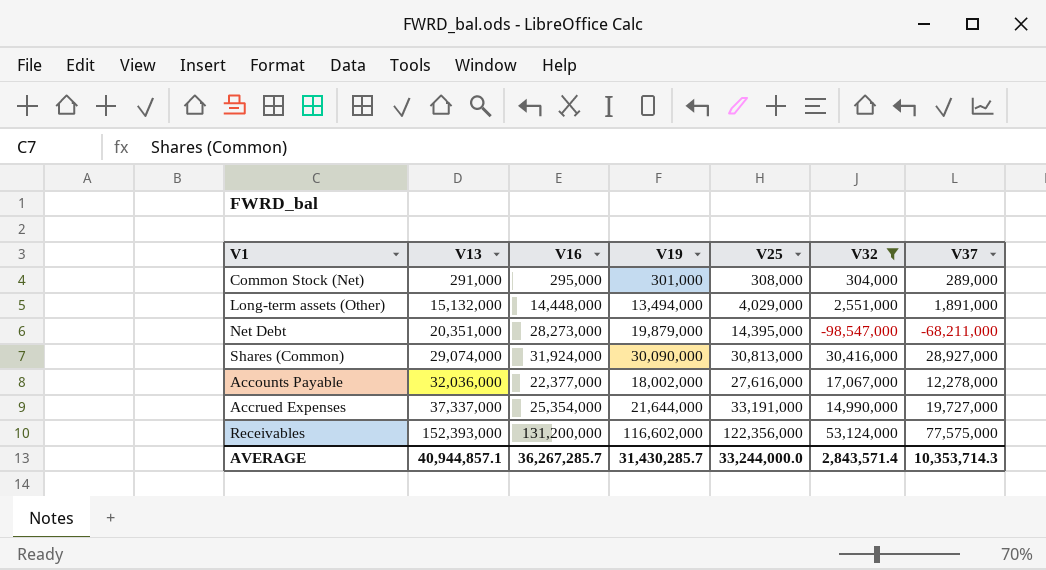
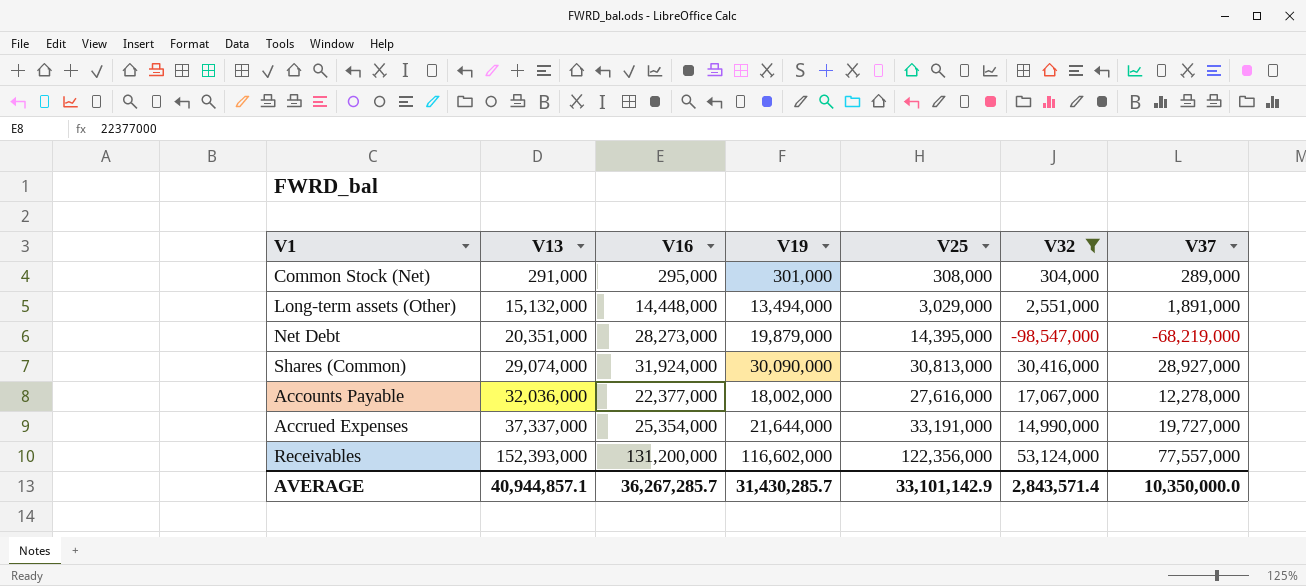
Long-term assets (Other) | V25: 4,029,000 -> 3,029,000
Net Debt | V37: -68,211,000 -> -68,219,000
Receivables | V37: 77,575,000 -> 77,557,000
AVERAGE | V25: 33,244,000.0 -> 33,101,142.9
AVERAGE | V37: 10,353,714.3 -> 10,350,000.0

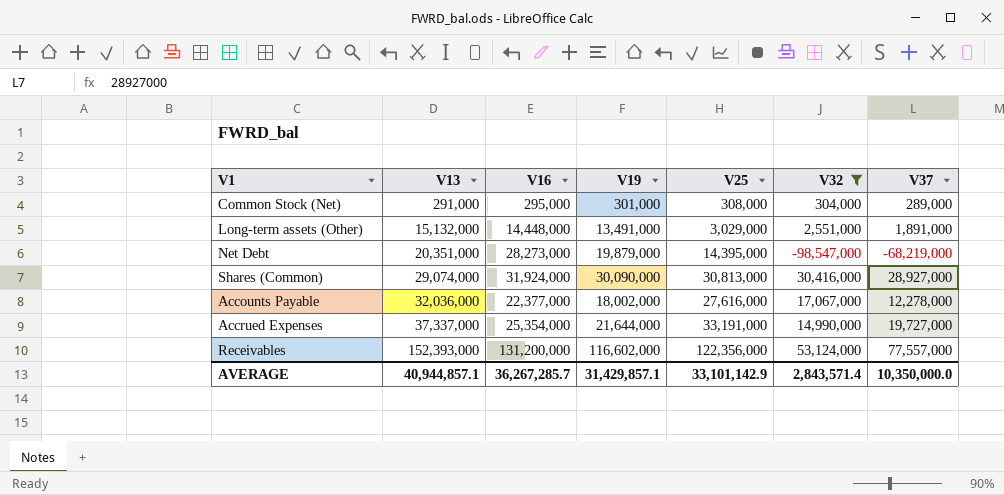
Long-term assets (Other) | V19: 13,494,000 -> 13,491,000
AVERAGE | V19: 31,430,285.7 -> 31,429,857.1

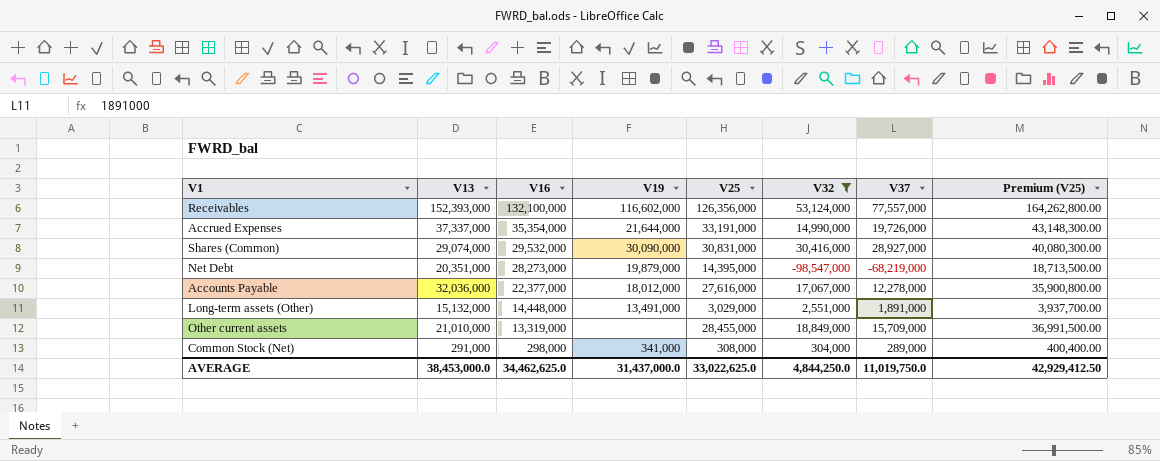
row order: V13 ascending -> V16 descending
column Premium (V25) | formula: none -> [V25] * 1.3
Receivables | V16: 131,200,000 -> 132,100,000
Receivables | V25: 122,356,000 -> 126,356,000
Accrued Expenses | V16: 25,354,000 -> 35,354,000
Accrued Expenses | V37: 19,727,000 -> 19,726,000
Shares (Common) | V16: 31,924,000 -> 29,532,000
Shares (Common) | V25: 30,813,000 -> 30,831,000
Accounts Payable | V19: 18,002,000 -> 18,012,000
row Other current assets: none -> 21,010,000 | 13,319,000 | none | 28,455,000 | 18,849,000 | 15,709,000 | 36,991,500.00
Common Stock (Net) | V16: 295,000 -> 298,000
Common Stock (Net) | V19: 301,000 -> 341,000
AVERAGE | V13: 40,944,857.1 -> 38,453,000.0
AVERAGE | V16: 36,267,285.7 -> 34,462,625.0
AVERAGE | V19: 31,429,857.1 -> 31,437,000.0
AVERAGE | V25: 33,101,142.9 -> 33,022,625.0
AVERAGE | V32: 2,843,571.4 -> 4,844,250.0
AVERAGE | V37: 10,350,000.0 -> 11,019,750.0

